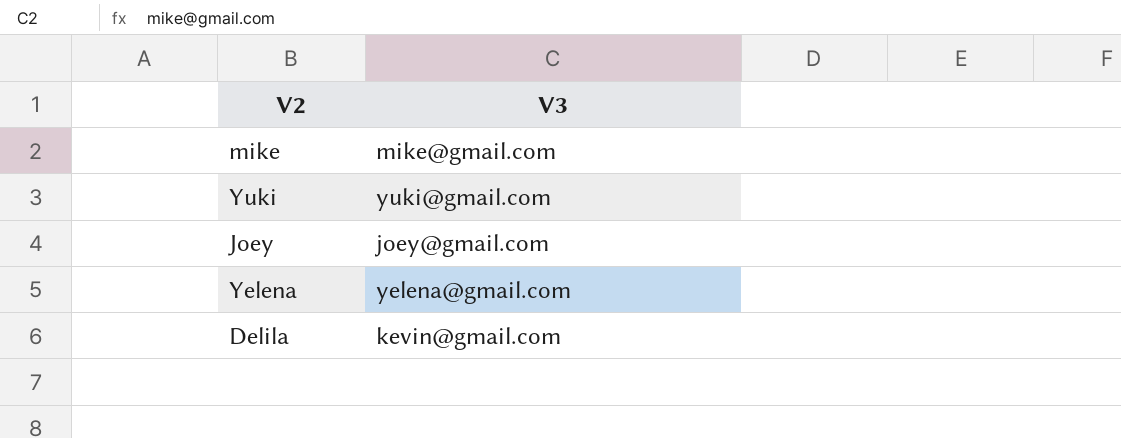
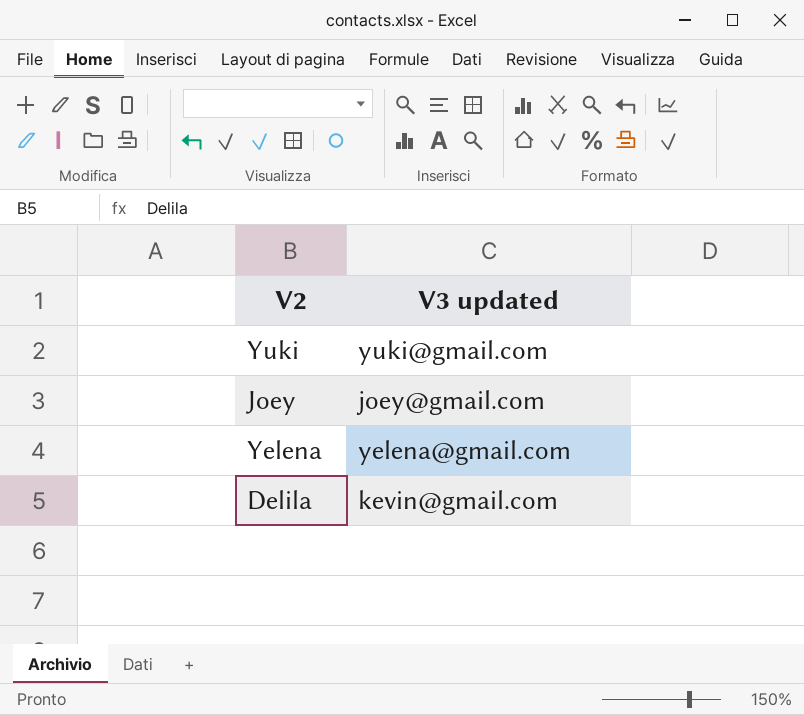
column name: V3 -> V3 updated
row mike: mike@gmail.com -> none

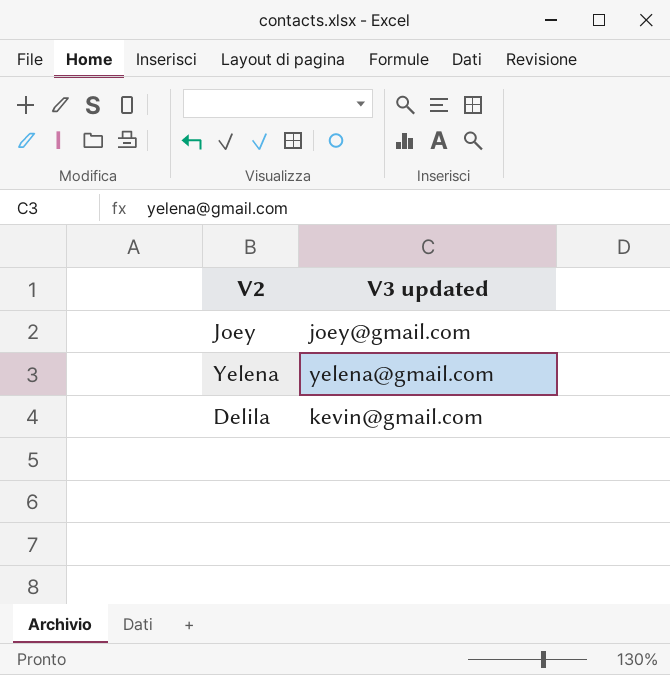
row Yuki: yuki@gmail.com -> none

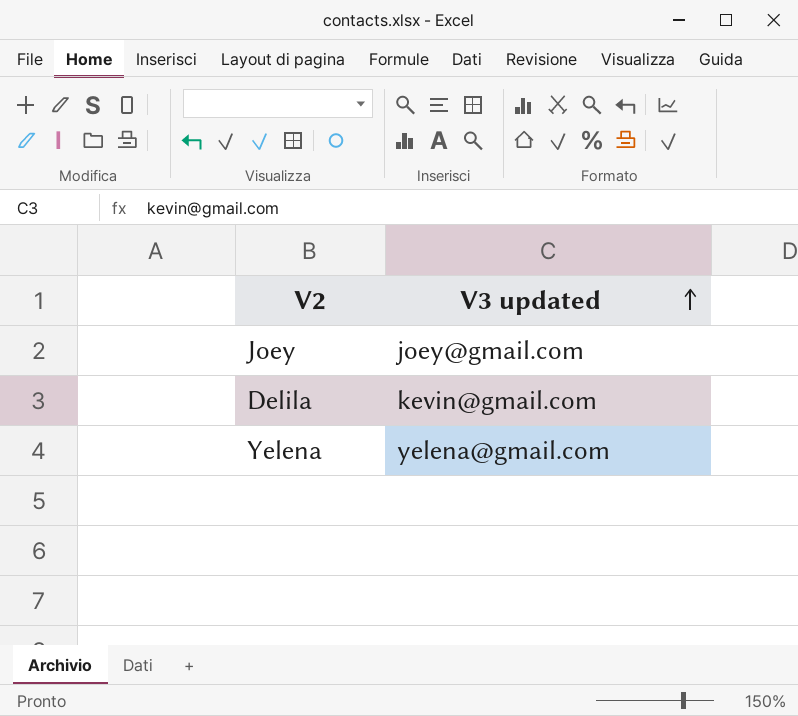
row order: none -> V3 updated ascending

